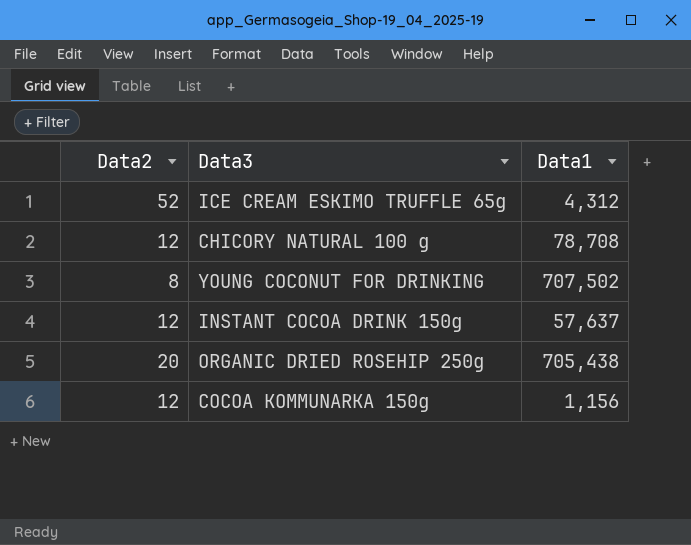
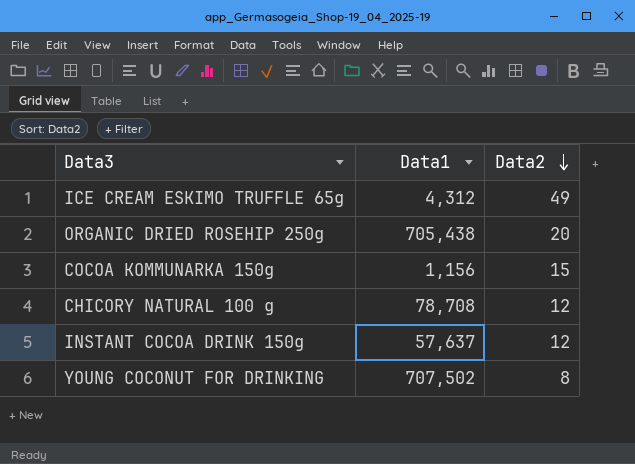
row order: none -> Data2 descending
column Data2 | position: 1 -> 3
ICE CREAM ESKIMO TRUFFLE 65g | Data2: 52 -> 49
COCOA KOMMUNARKA 150g | Data2: 12 -> 15

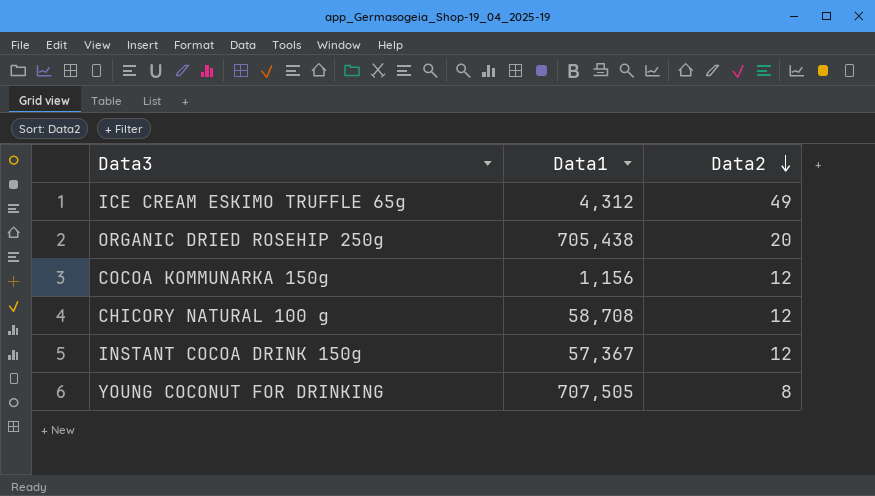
COCOA KOMMUNARKA 150g | Data2: 15 -> 12
CHICORY NATURAL 100 g | Data1: 78,708 -> 58,708
INSTANT COCOA DRINK 150g | Data1: 57,637 -> 57,367
YOUNG COCONUT FOR DRINKING | Data1: 707,502 -> 707,505

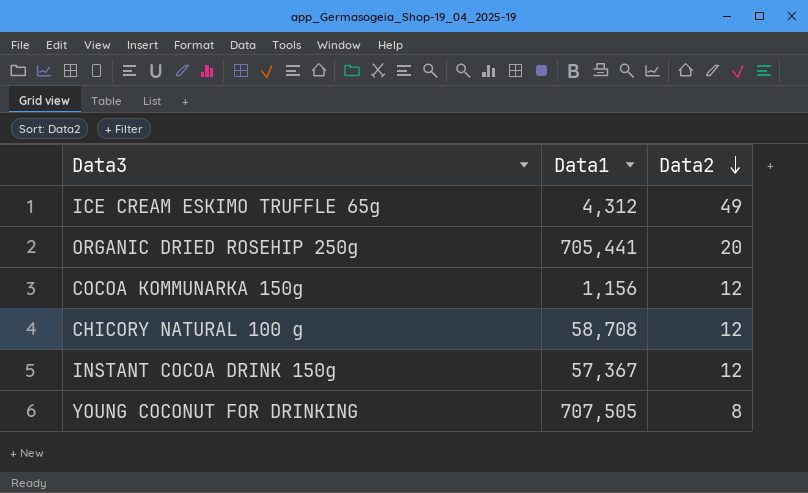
ORGANIC DRIED ROSEHIP 250g | Data1: 705,438 -> 705,441

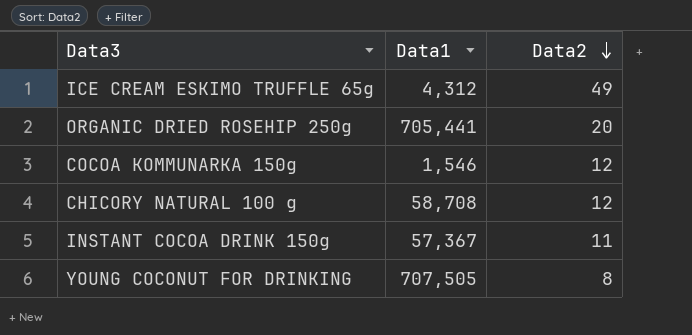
COCOA KOMMUNARKA 150g | Data1: 1,156 -> 1,546
INSTANT COCOA DRINK 150g | Data2: 12 -> 11

